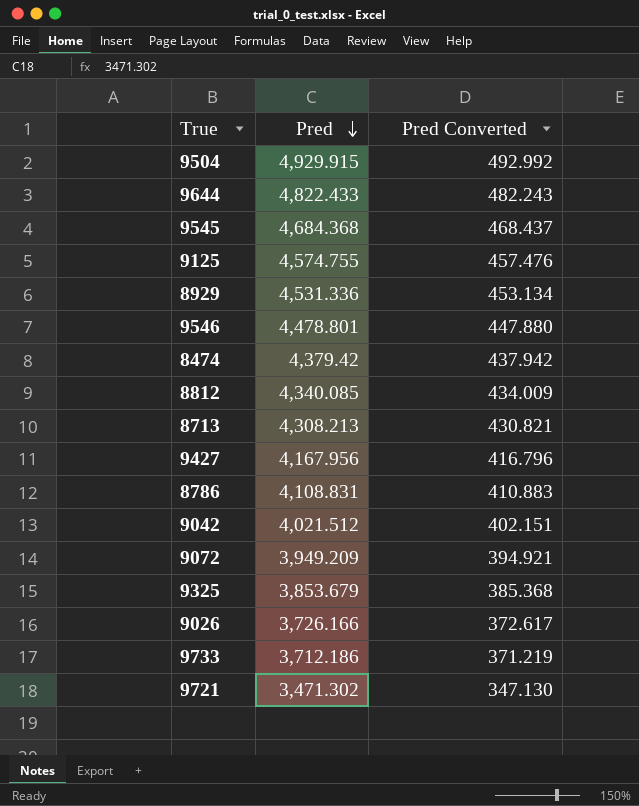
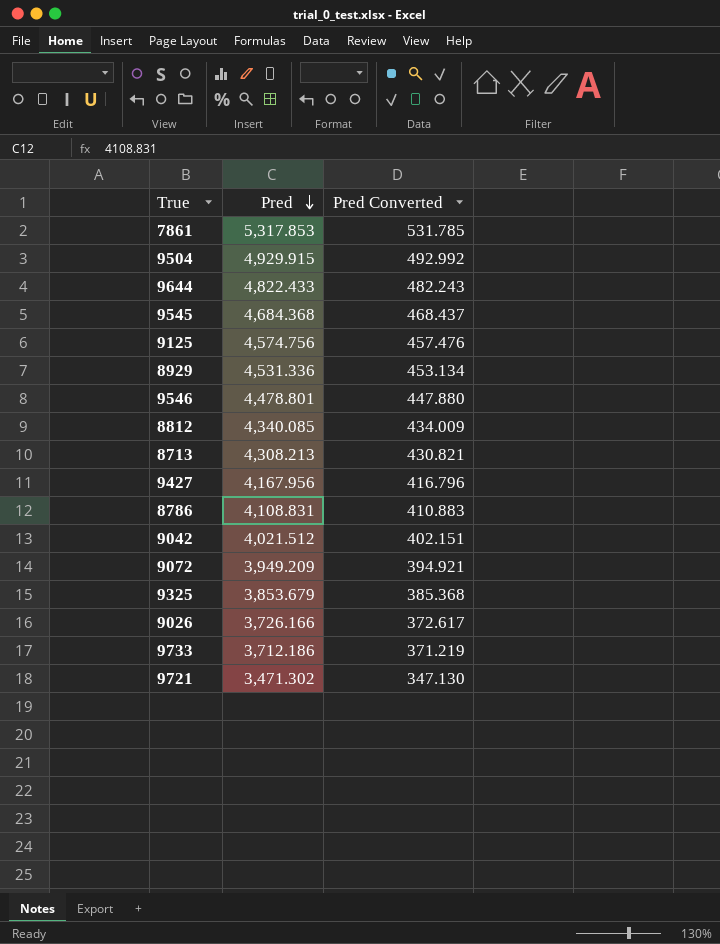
row 8474: 4,379.42 | 437.942 -> none
row 7861: none -> 5,317.853 | 531.785
9125 | Pred: 4,574.755 -> 4,574.756

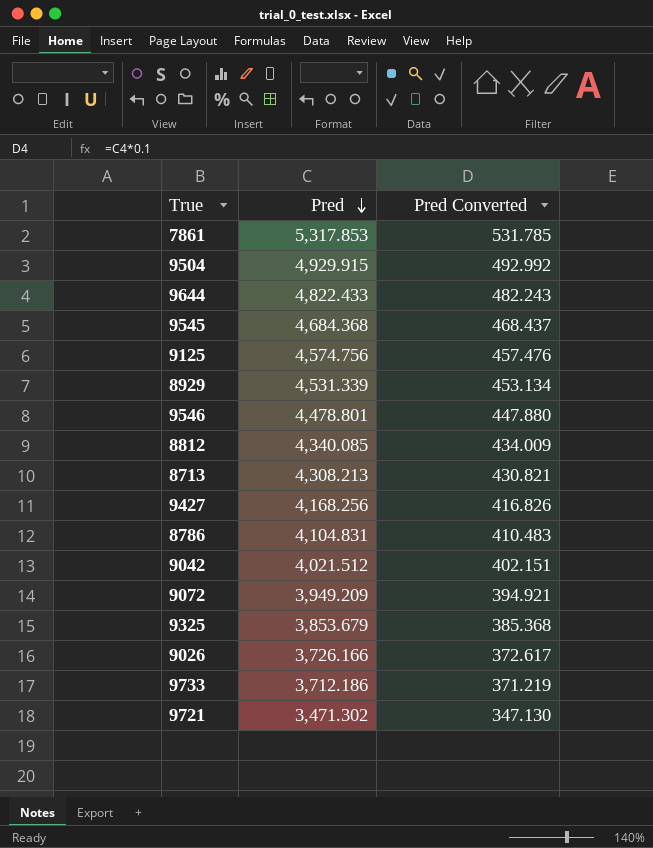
8929 | Pred: 4,531.336 -> 4,531.339
9427 | Pred: 4,167.956 -> 4,168.256
9427 | Pred Converted: 416.796 -> 416.826
8786 | Pred: 4,108.831 -> 4,104.831
8786 | Pred Converted: 410.883 -> 410.483

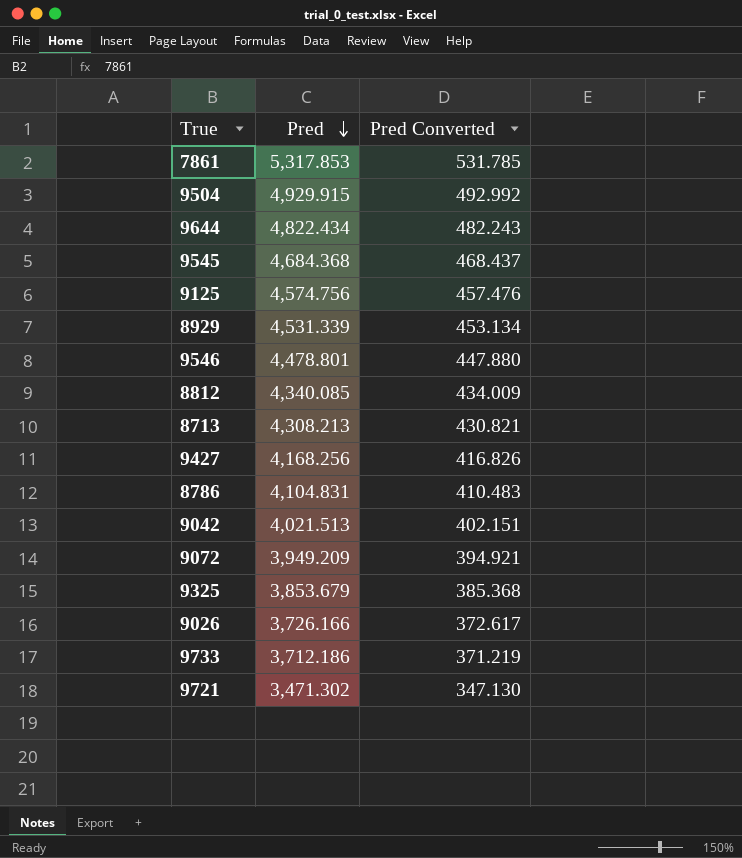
9644 | Pred: 4,822.433 -> 4,822.434
9042 | Pred: 4,021.512 -> 4,021.513

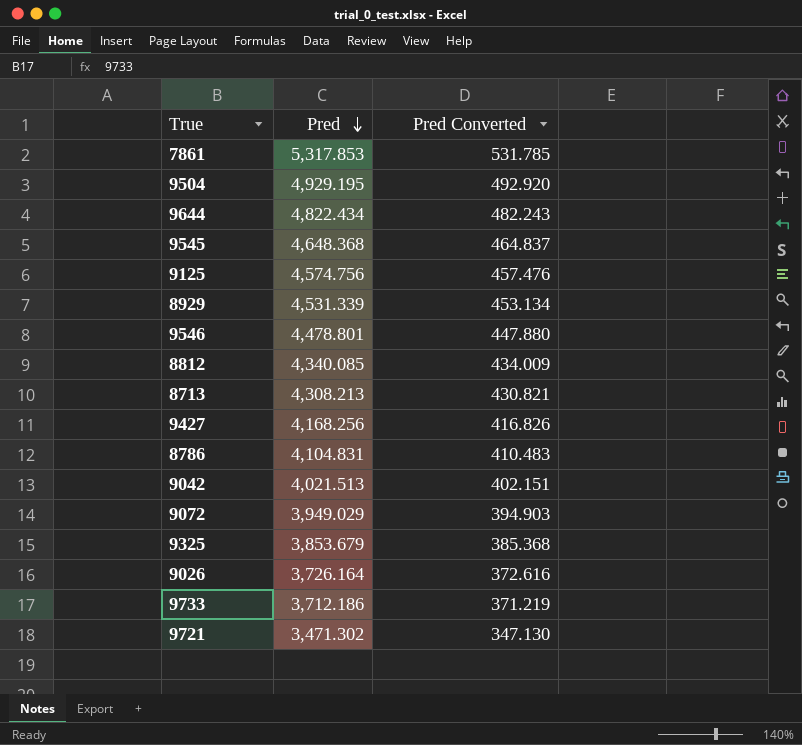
9504 | Pred: 4,929.915 -> 4,929.195
9504 | Pred Converted: 492.992 -> 492.920
9545 | Pred: 4,684.368 -> 4,648.368
9545 | Pred Converted: 468.437 -> 464.837
9072 | Pred: 3,949.209 -> 3,949.029
9072 | Pred Converted: 394.921 -> 394.903
9026 | Pred: 3,726.166 -> 3,726.164
9026 | Pred Converted: 372.617 -> 372.616

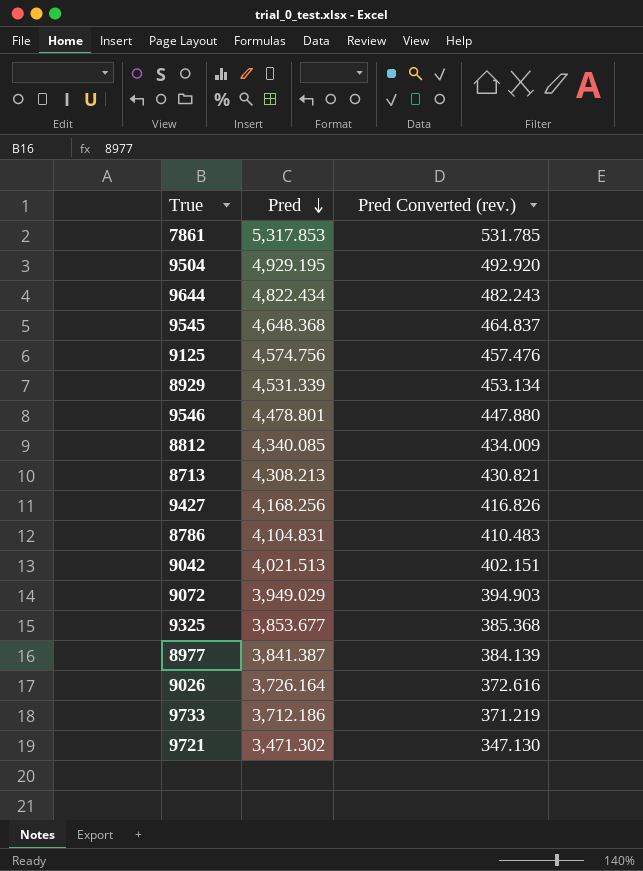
column name: Pred Converted -> Pred Converted (rev.)
9325 | Pred: 3,853.679 -> 3,853.677
row 8977: none -> 3,841.387 | 384.139

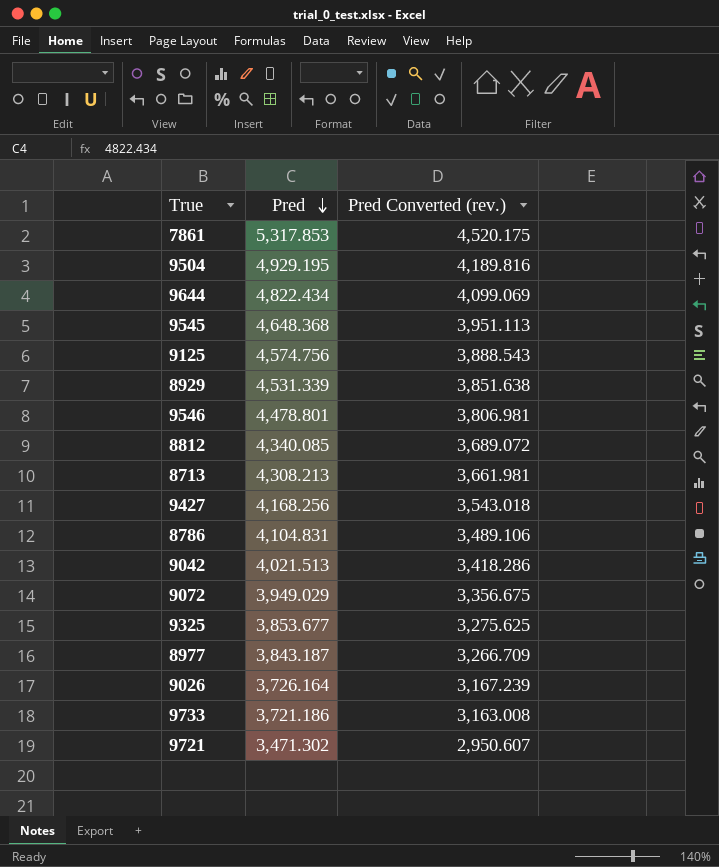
column Pred Converted (rev.) | formula: [Pred] * 0.1 -> [Pred] * 0.85
8977 | Pred: 3,841.387 -> 3,843.187
9733 | Pred: 3,712.186 -> 3,721.186

